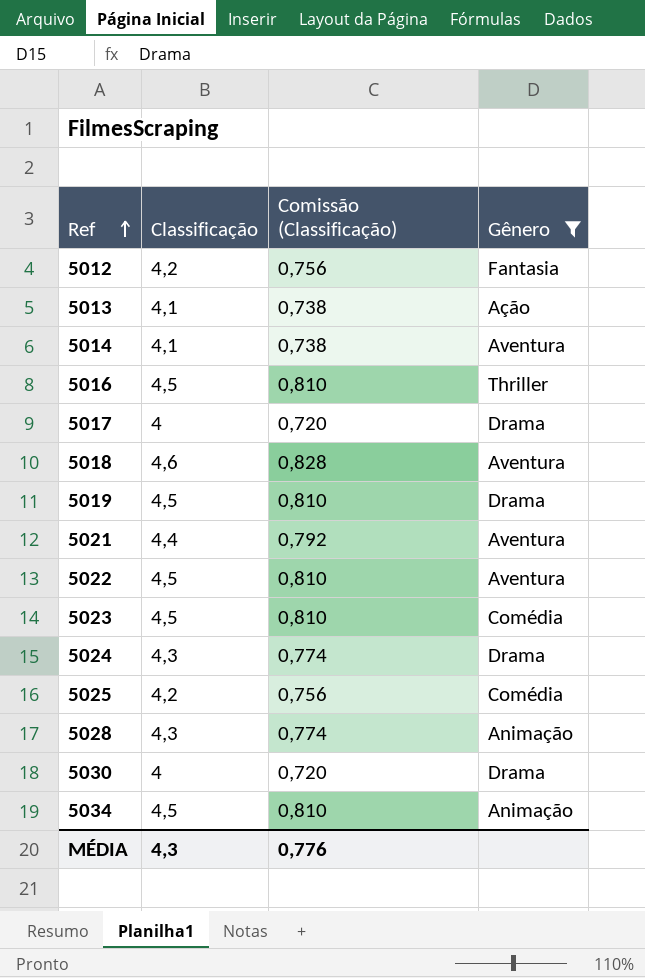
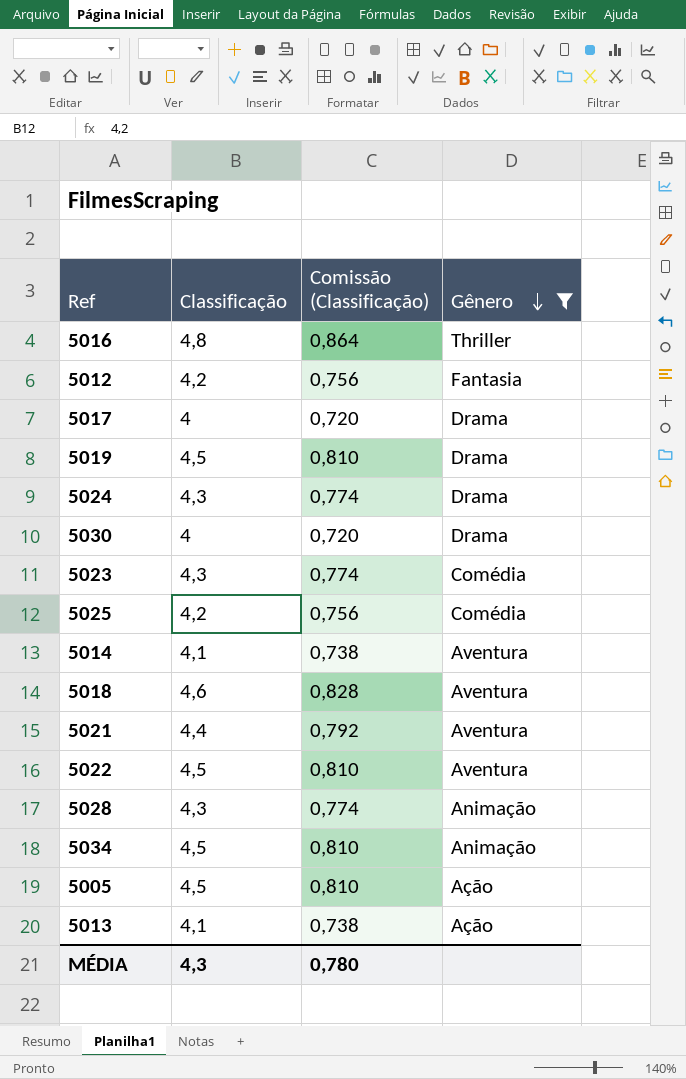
row order: Ref ascending -> Gênero descending
5016 | Classificação: 4,5 -> 4,8
5016 | Comissão (Classificação): 0,810 -> 0,864
5023 | Classificação: 4,5 -> 4,3
5023 | Comissão (Classificação): 0,810 -> 0,774
row 5005: none -> 4,5 | 0,810 | Ação
MÉDIA | Comissão (Classificação): 0,776 -> 0,780

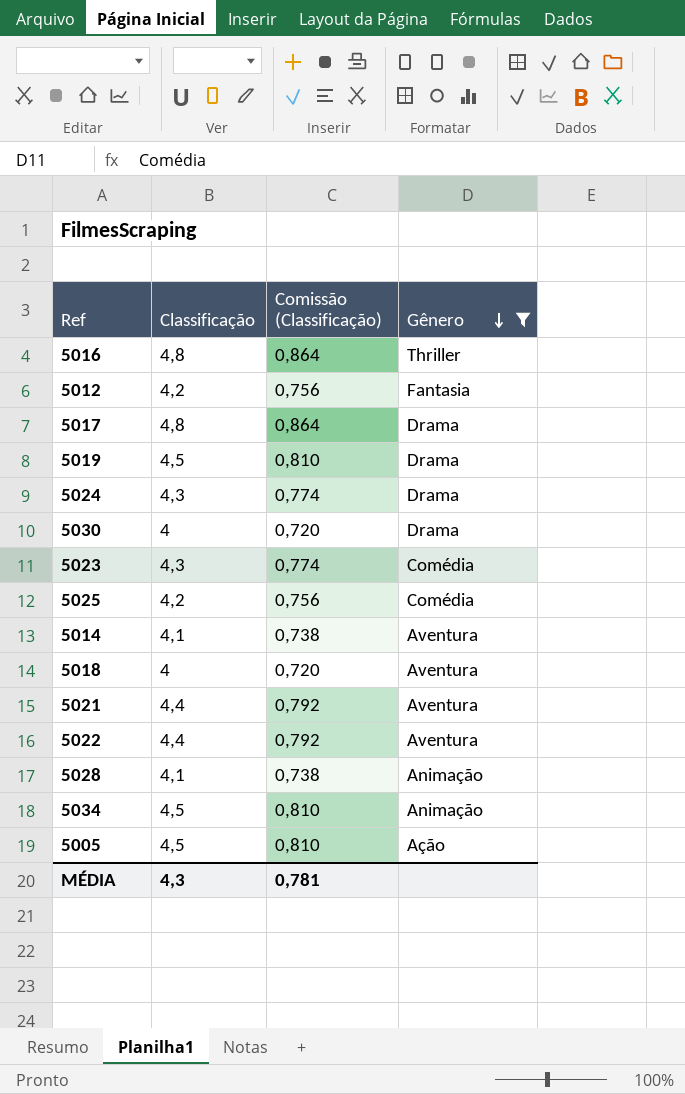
row 5013: 4,1 | 0,738 | Ação -> none
5017 | Classificação: 4 -> 4,8
5017 | Comissão (Classificação): 0,720 -> 0,864
5018 | Classificação: 4,6 -> 4
5018 | Comissão (Classificação): 0,828 -> 0,720
5022 | Classificação: 4,5 -> 4,4
5022 | Comissão (Classificação): 0,810 -> 0,792
5028 | Classificação: 4,3 -> 4,1
5028 | Comissão (Classificação): 0,774 -> 0,738
MÉDIA | Comissão (Classificação): 0,780 -> 0,781

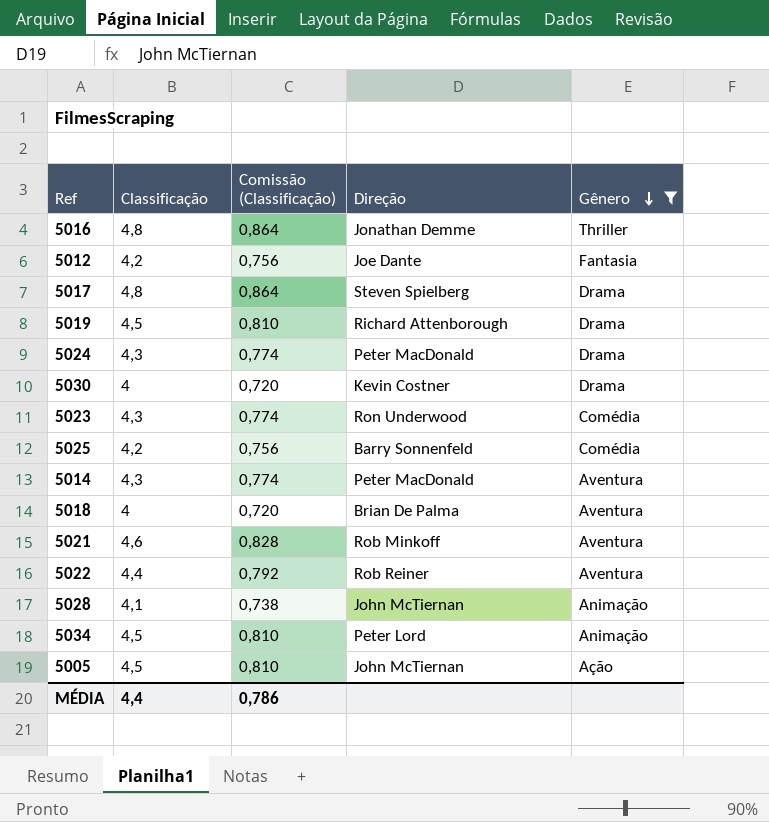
column Direção | position: none -> 4
5014 | Classificação: 4,1 -> 4,3
5014 | Comissão (Classificação): 0,738 -> 0,774
5021 | Classificação: 4,4 -> 4,6
5021 | Comissão (Classificação): 0,792 -> 0,828
MÉDIA | Classificação: 4,3 -> 4,4
MÉDIA | Comissão (Classificação): 0,781 -> 0,786

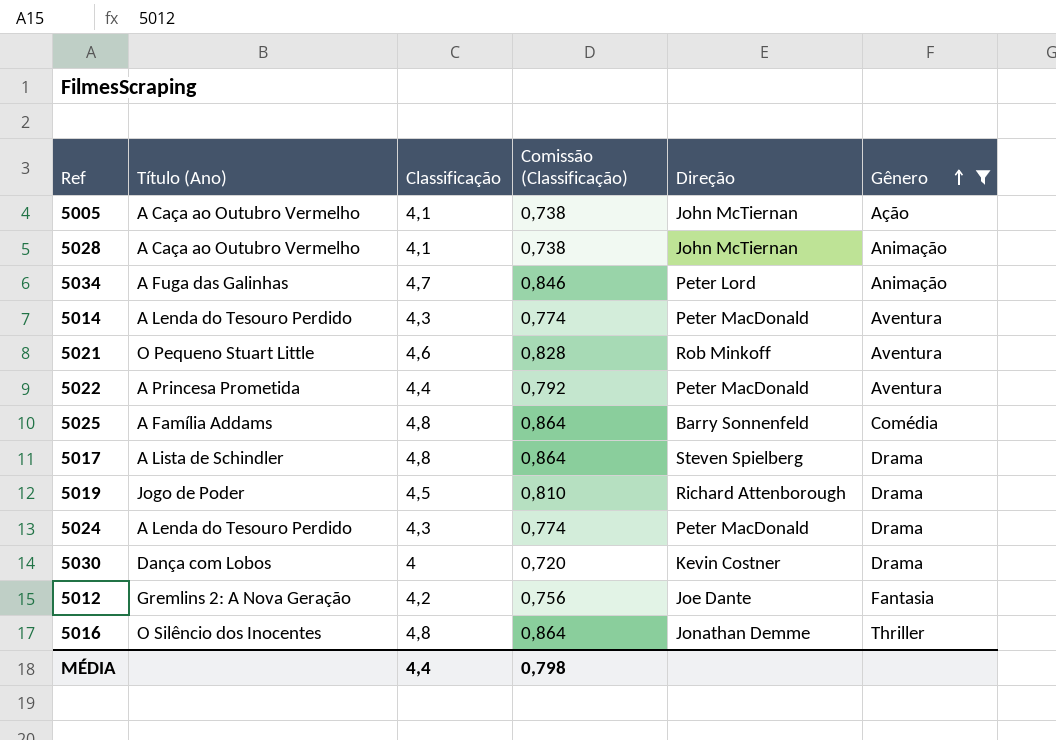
row order: Gênero descending -> Gênero ascending
column Título (Ano) | position: none -> 2
row 5023: 4,3 | 0,774 | Ron Underwood | Comédia -> none
row 5018: 4 | 0,720 | Brian De Palma | Aventura -> none
5005 | Classificação: 4,5 -> 4,1
5005 | Comissão (Classificação): 0,810 -> 0,738
5034 | Classificação: 4,5 -> 4,7
5034 | Comissão (Classificação): 0,810 -> 0,846
5022 | Direção: Rob Reiner -> Peter MacDonald
5025 | Classificação: 4,2 -> 4,8
5025 | Comissão (Classificação): 0,756 -> 0,864
MÉDIA | Comissão (Classificação): 0,786 -> 0,798

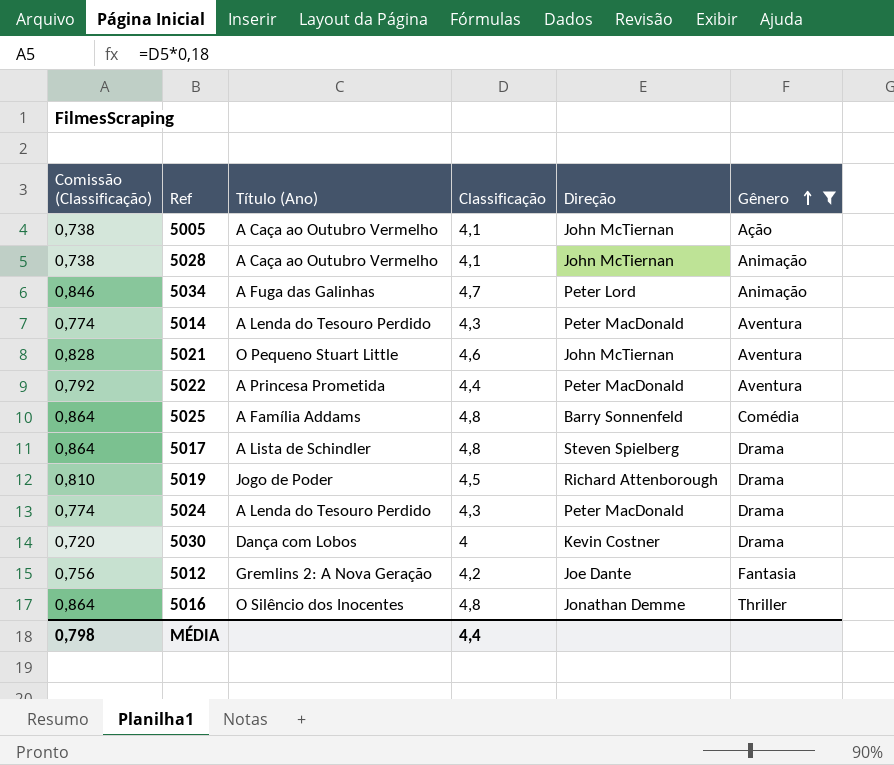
column Comissão (Classificação) | position: 4 -> 1
5021 | Direção: Rob Minkoff -> John McTiernan

